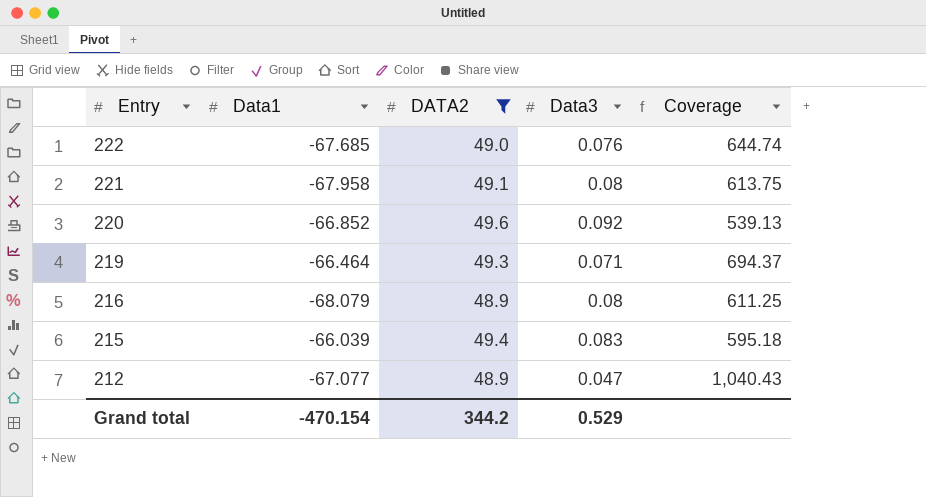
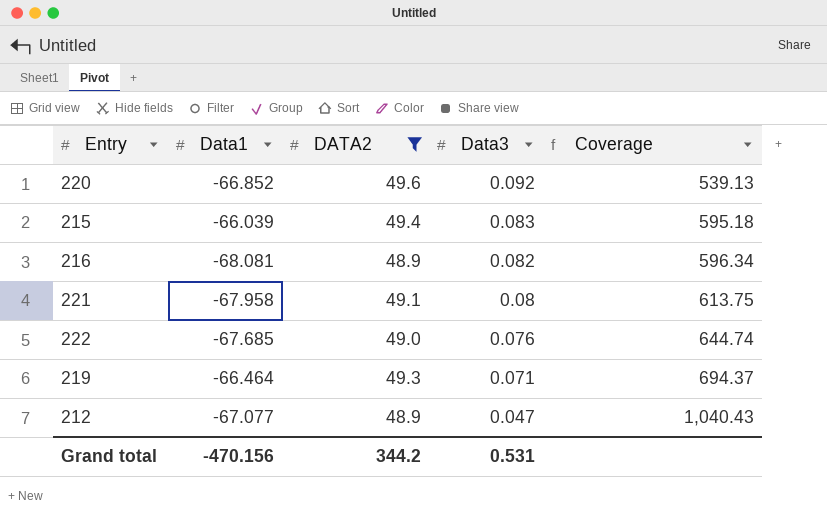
row order: Entry descending -> Data3 descending
216 | Data1: -68.079 -> -68.081
216 | Data3: 0.08 -> 0.082
216 | Coverage: 611.25 -> 596.34
Grand total | Data1: -470.154 -> -470.156
Grand total | Data3: 0.529 -> 0.531

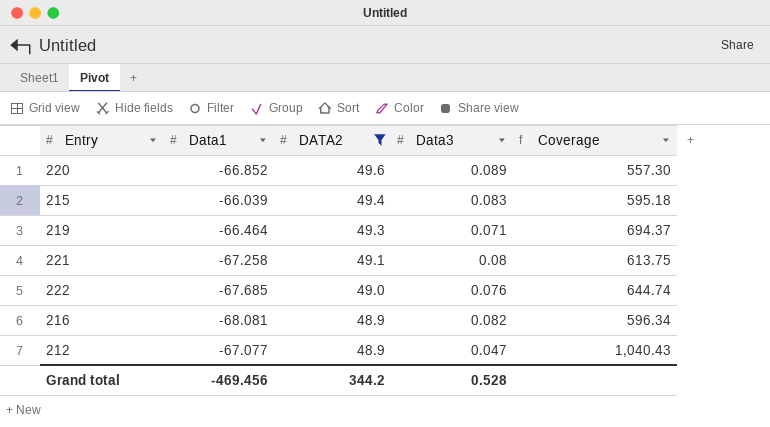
row order: Data3 descending -> DATA2 descending
220 | Data3: 0.092 -> 0.089
220 | Coverage: 539.13 -> 557.30
221 | Data1: -67.958 -> -67.258
Grand total | Data1: -470.156 -> -469.456
Grand total | Data3: 0.531 -> 0.528

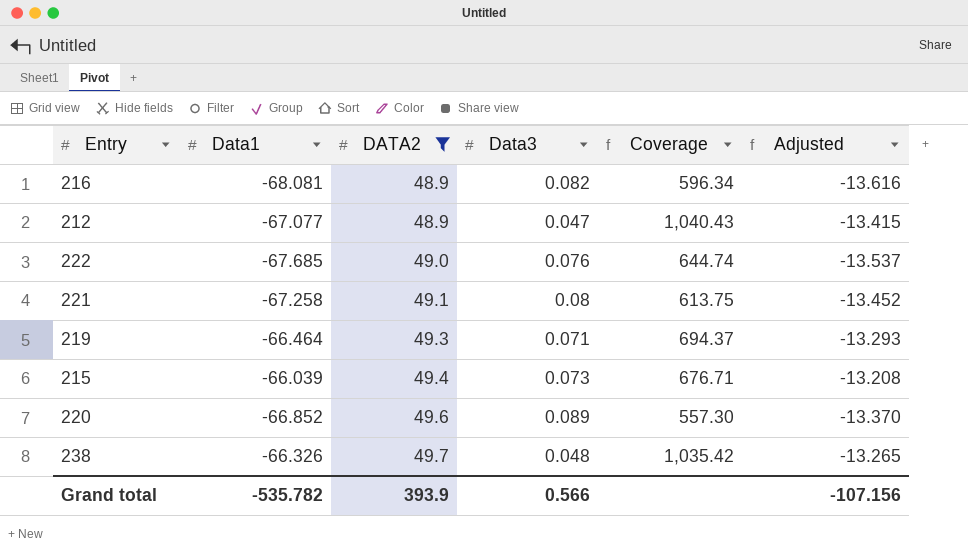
row order: DATA2 descending -> DATA2 ascending
column Adjusted | formula: none -> [Data1] * 0.2
215 | Data3: 0.083 -> 0.073
215 | Coverage: 595.18 -> 676.71
row 238: none -> -66.326 | 49.7 | 0.048 | 1,035.42 | -13.265
Grand total | Data1: -469.456 -> -535.782
Grand total | DATA2: 344.2 -> 393.9
Grand total | Data3: 0.528 -> 0.566

